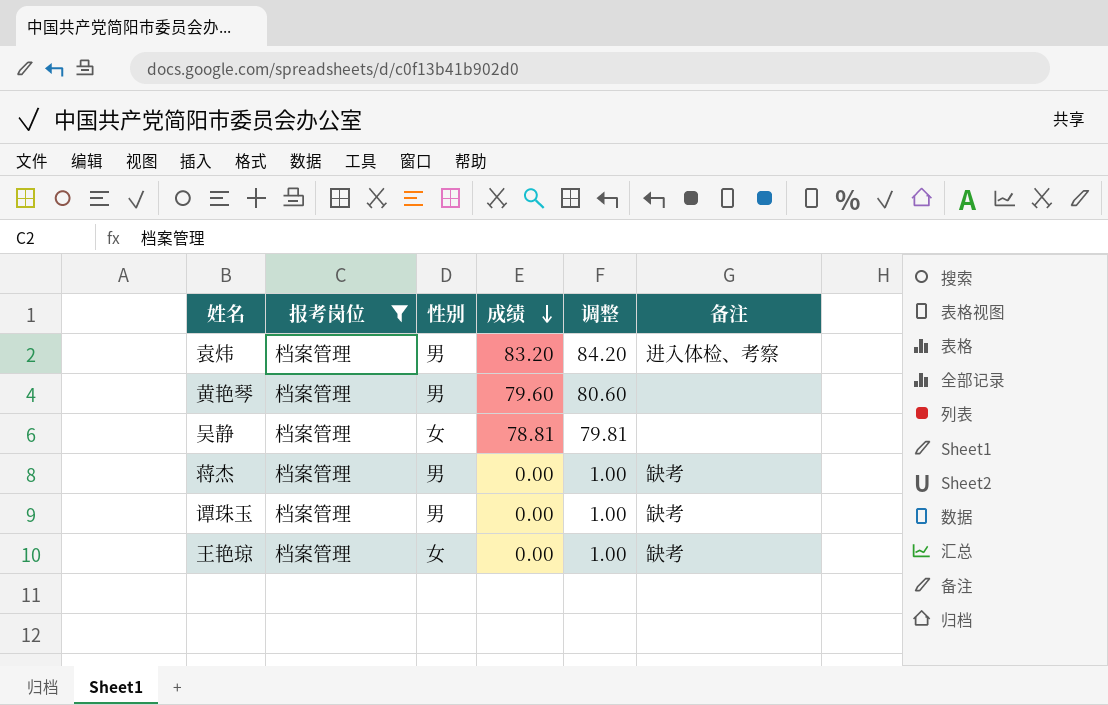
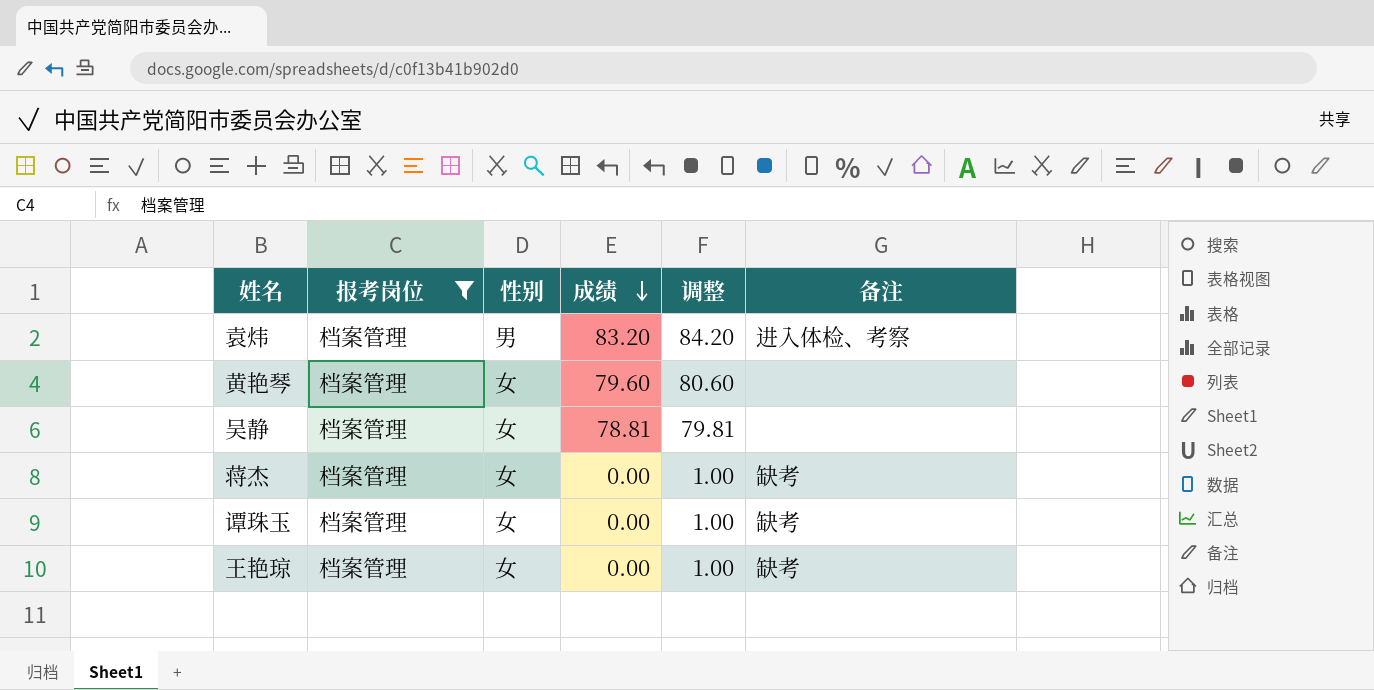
黄艳琴 | 性别: 男 -> 女
蒋杰 | 性别: 男 -> 女
谭珠玉 | 性别: 男 -> 女

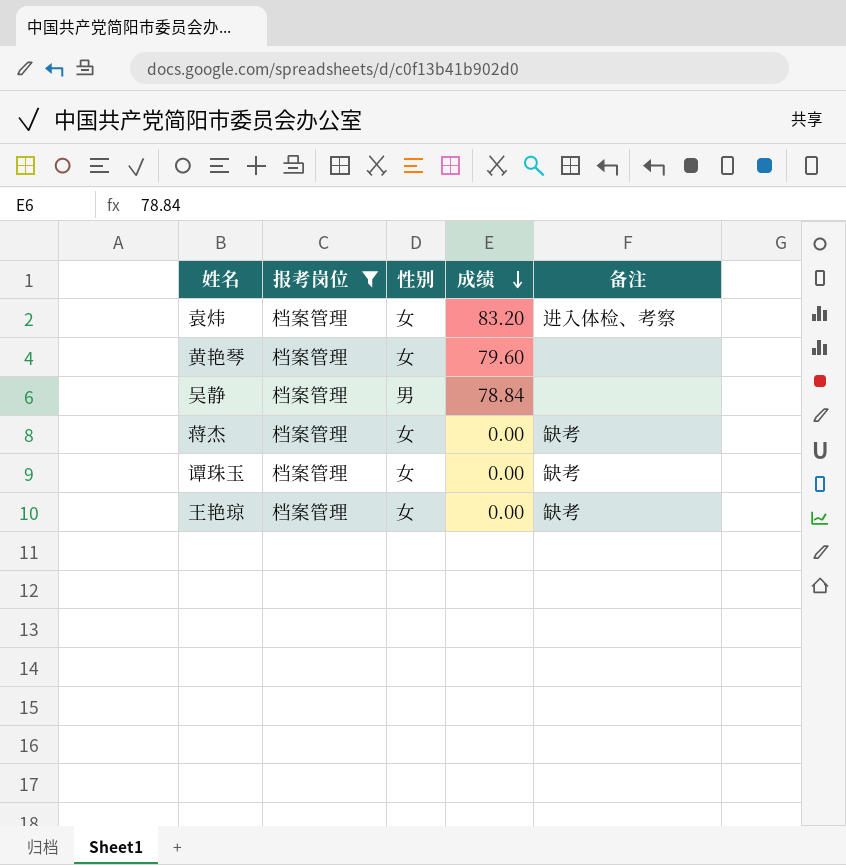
column 调整 | formula: [成绩] + 1 -> none
袁炜 | 性别: 男 -> 女
吴静 | 性别: 女 -> 男
吴静 | 成绩: 78.81 -> 78.84

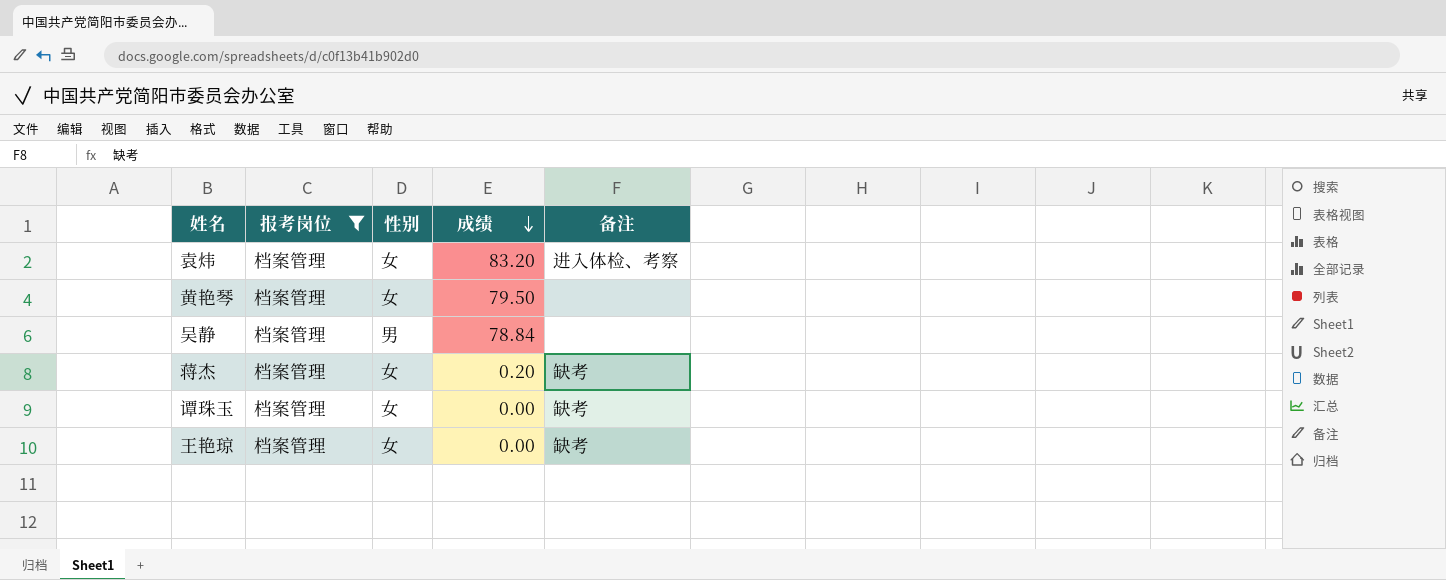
黄艳琴 | 成绩: 79.60 -> 79.50
蒋杰 | 成绩: 0.00 -> 0.20

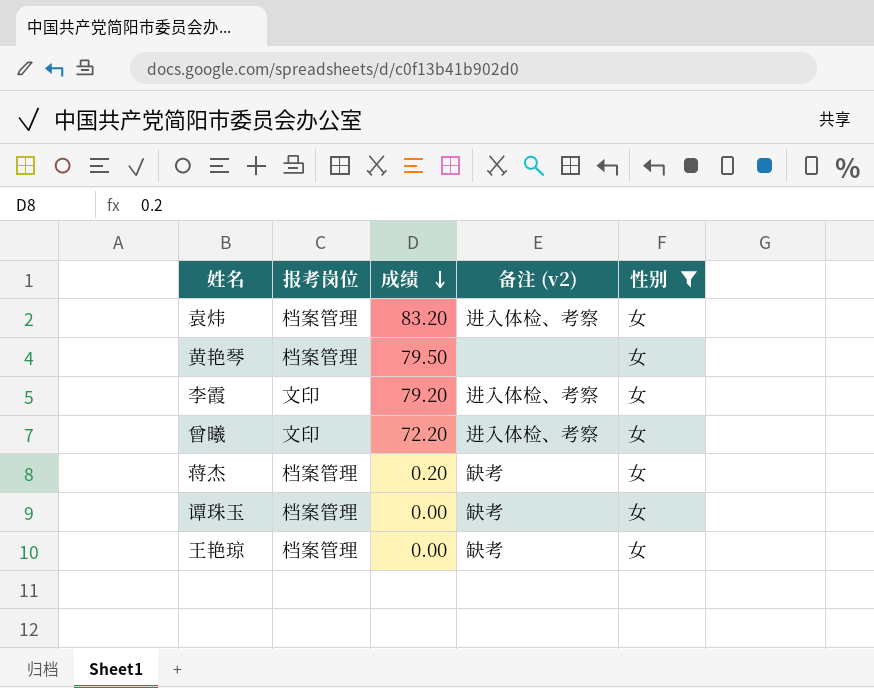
filter: 报考岗位 = 档案管理 -> 性别 = 女
column name: 备注 -> 备注 (v2)
column 性别 | position: 3 -> 5

